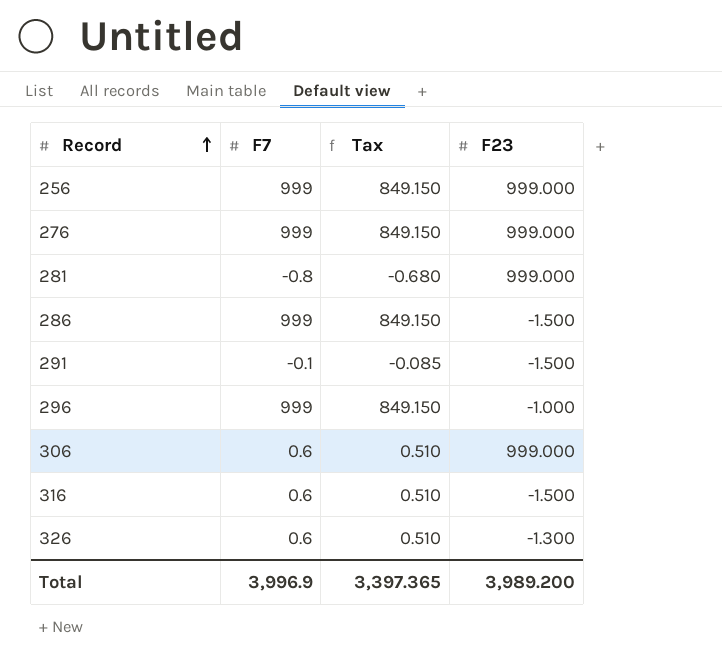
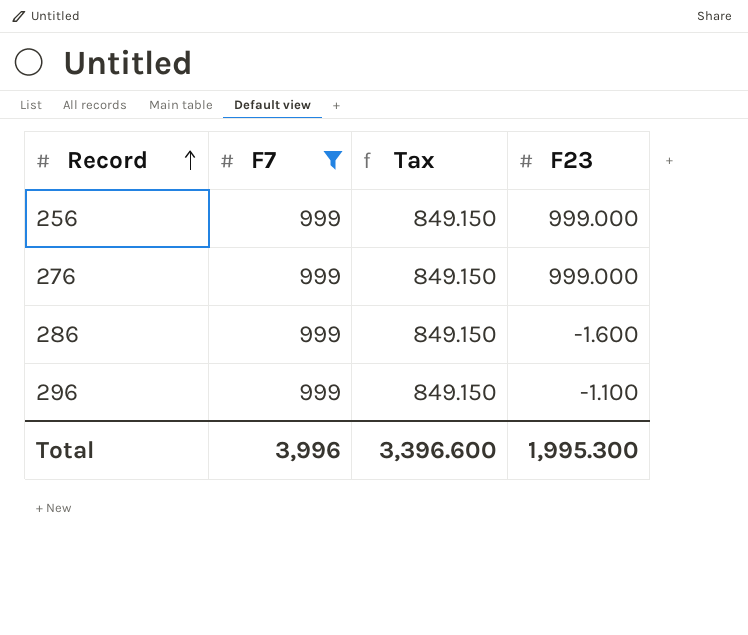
filter: none -> F7 = 999
286 | F23: -1.500 -> -1.600
296 | F23: -1.000 -> -1.100
Total | F7: 3,996.9 -> 3,996
Total | Tax: 3,397.365 -> 3,396.600
Total | F23: 3,989.200 -> 1,995.300

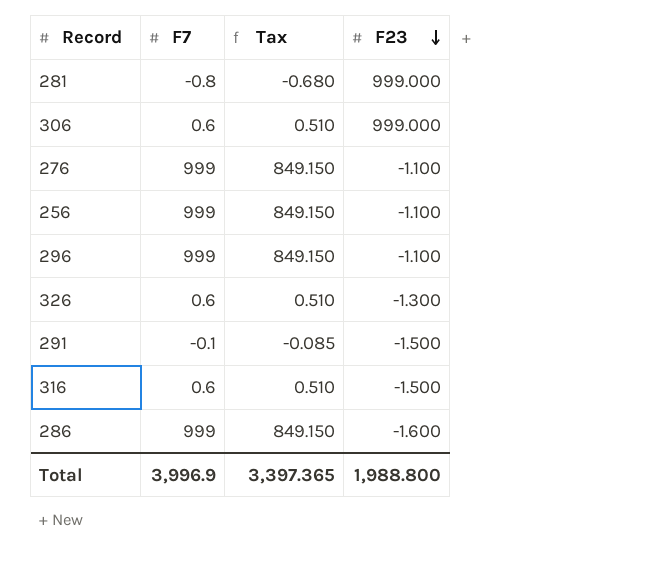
filter: F7 = 999 -> none
row order: Record ascending -> F23 descending
276 | F23: 999.000 -> -1.100
256 | F23: 999.000 -> -1.100
Total | F7: 3,996 -> 3,996.9
Total | Tax: 3,396.600 -> 3,397.365
Total | F23: 1,995.300 -> 1,988.800

